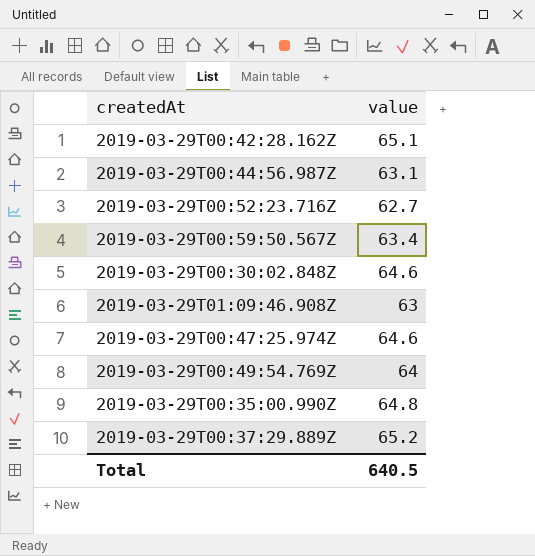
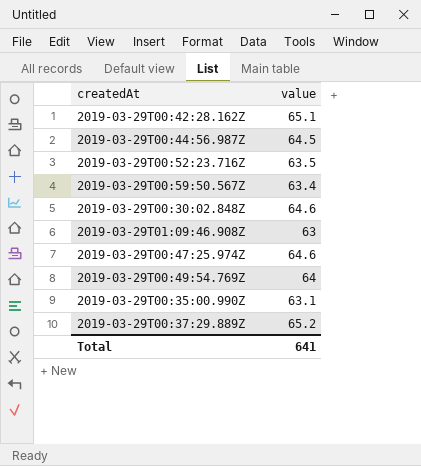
2019-03-29T00:44:56.987Z | value: 63.1 -> 64.5
2019-03-29T00:52:23.716Z | value: 62.7 -> 63.5
2019-03-29T00:35:00.990Z | value: 64.8 -> 63.1
Total | value: 640.5 -> 641

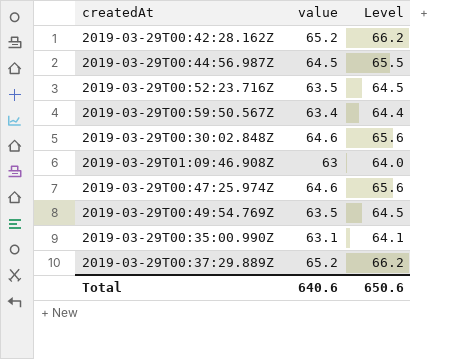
column Level | formula: none -> [value] + 1
2019-03-29T00:42:28.162Z | value: 65.1 -> 65.2
2019-03-29T00:49:54.769Z | value: 64 -> 63.5
Total | value: 641 -> 640.6

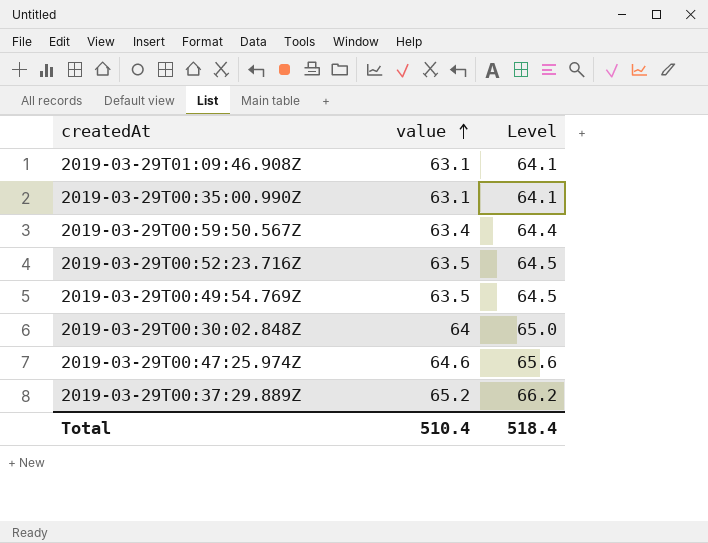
row order: none -> value ascending
row 2019-03-29T00:42:28.162Z: 65.2 | 66.2 -> none
row 2019-03-29T00:44:56.987Z: 64.5 | 65.5 -> none
2019-03-29T01:09:46.908Z | value: 63 -> 63.1
2019-03-29T01:09:46.908Z | Level: 64.0 -> 64.1
2019-03-29T00:30:02.848Z | value: 64.6 -> 64
2019-03-29T00:30:02.848Z | Level: 65.6 -> 65.0
Total | value: 640.6 -> 510.4
Total | Level: 650.6 -> 518.4

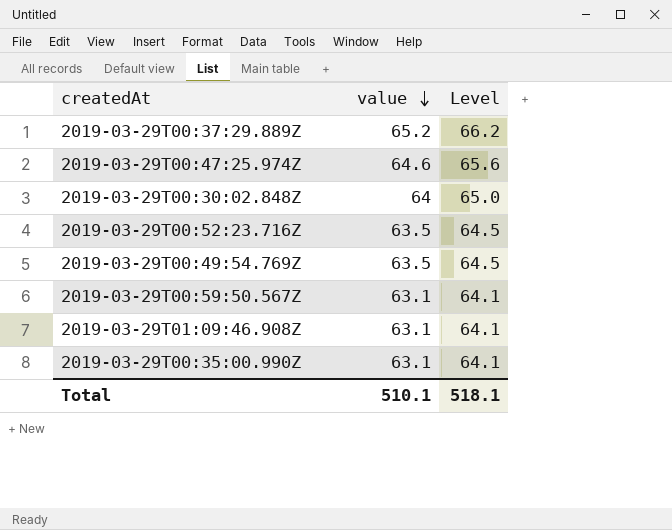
row order: value ascending -> value descending
2019-03-29T00:59:50.567Z | value: 63.4 -> 63.1
2019-03-29T00:59:50.567Z | Level: 64.4 -> 64.1
Total | value: 510.4 -> 510.1
Total | Level: 518.4 -> 518.1

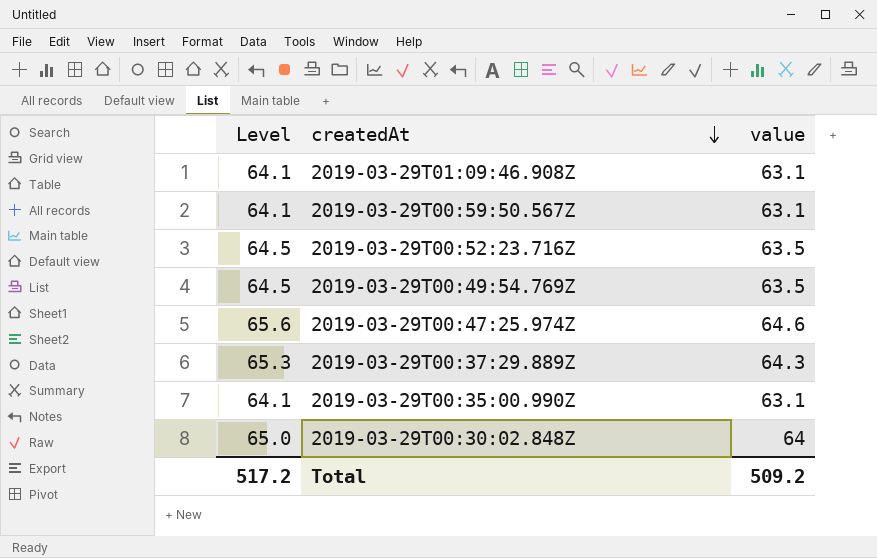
row order: value descending -> createdAt descending
column Level | position: 3 -> 1
2019-03-29T00:37:29.889Z | Level: 66.2 -> 65.3
2019-03-29T00:37:29.889Z | value: 65.2 -> 64.3
Total | Level: 518.1 -> 517.2
Total | value: 510.1 -> 509.2

